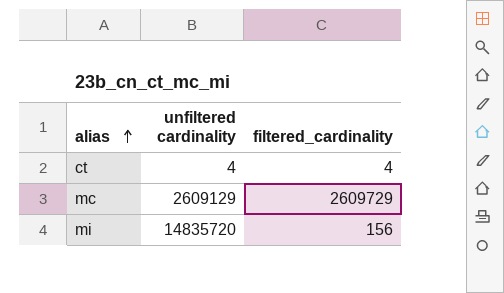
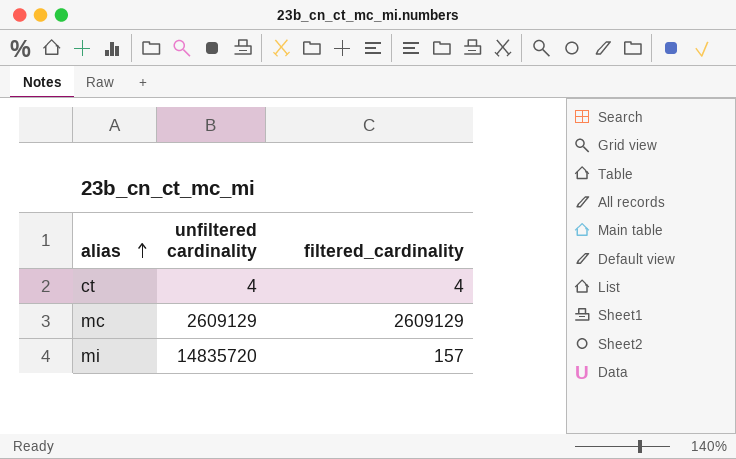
mc | filtered_cardinality: 2609729 -> 2609129
mi | filtered_cardinality: 156 -> 157

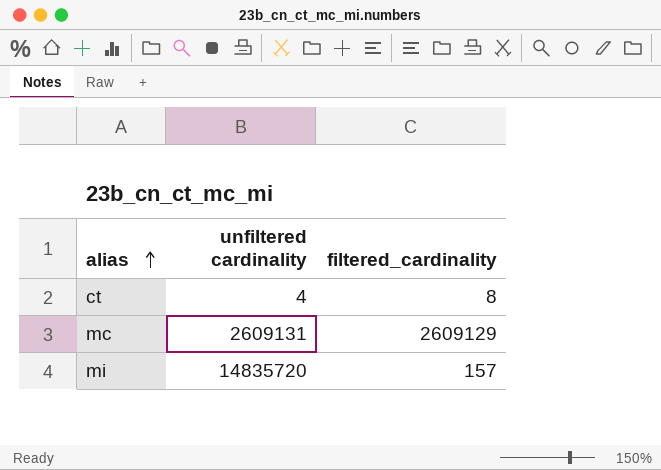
ct | filtered_cardinality: 4 -> 8
mc | unfiltered cardinality: 2609129 -> 2609131

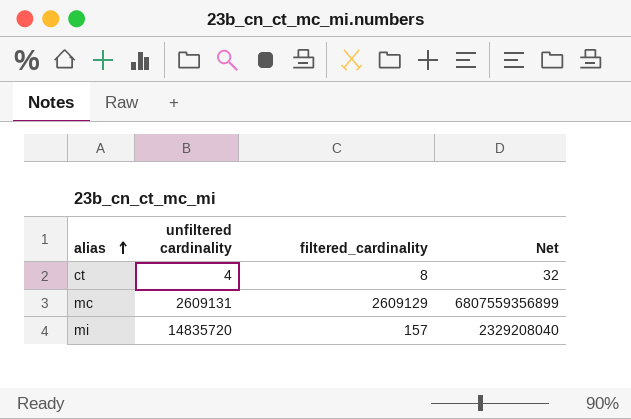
column Net | formula: none -> [unfiltered cardinality] * [filtered_cardinality]

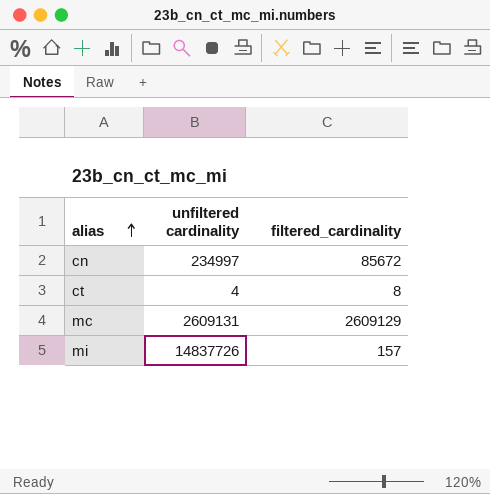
column Net | formula: [unfiltered cardinality] * [filtered_cardinality] -> none
row cn: none -> 234997 | 85672
mi | unfiltered cardinality: 14835720 -> 14837726

